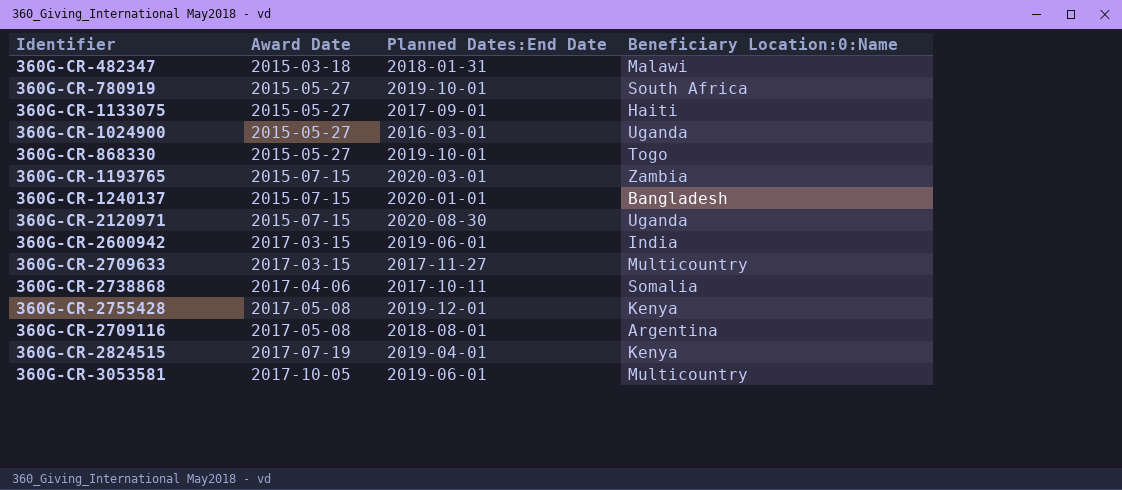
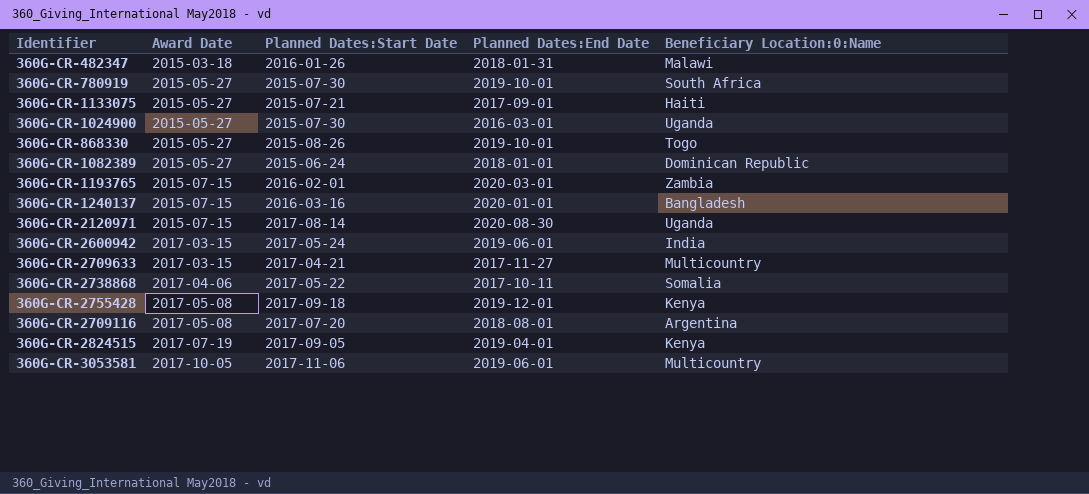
column Planned Dates:Start Date | position: none -> 3
row 360G-CR-1082389: none -> 2015-05-27 | 2015-06-24 | 2018-01-01 | Dominican Republic

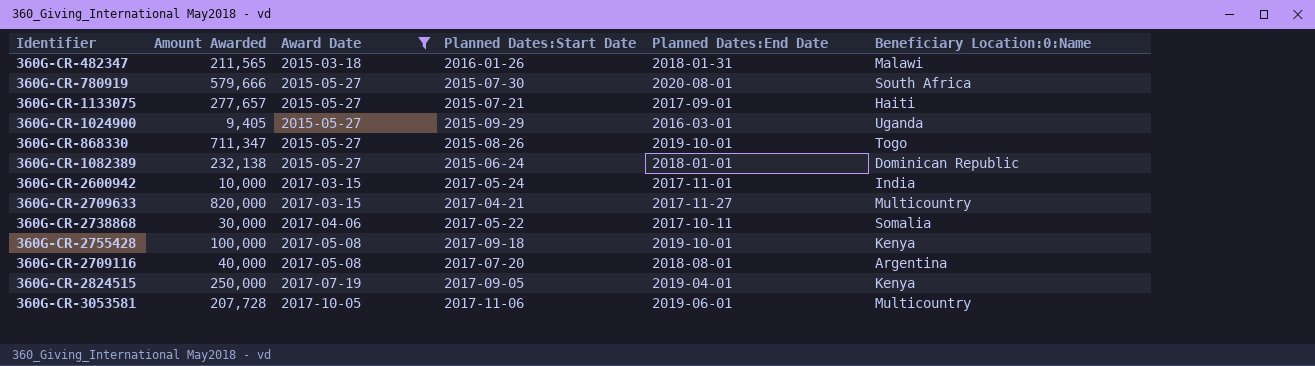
filter: none -> Award Date != 2015-07-15
column Amount Awarded | position: none -> 2
360G-CR-780919 | Planned Dates:End Date: 2019-10-01 -> 2020-08-01
360G-CR-1024900 | Planned Dates:Start Date: 2015-07-30 -> 2015-09-29
360G-CR-2600942 | Planned Dates:End Date: 2019-06-01 -> 2017-11-01
360G-CR-2755428 | Planned Dates:End Date: 2019-12-01 -> 2019-10-01

